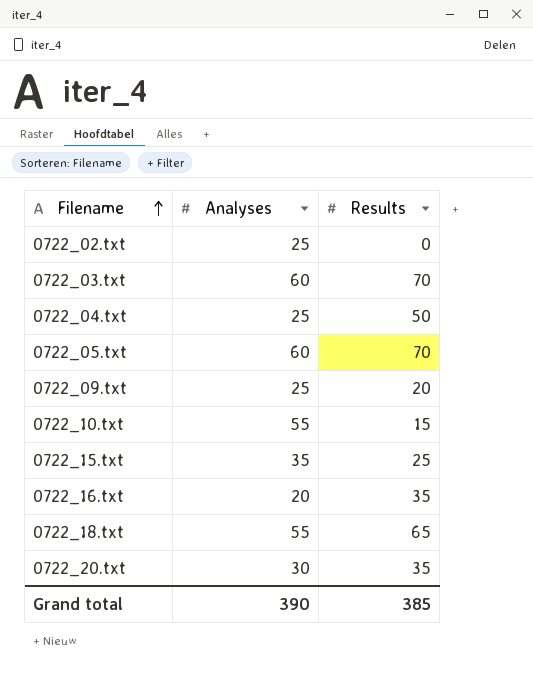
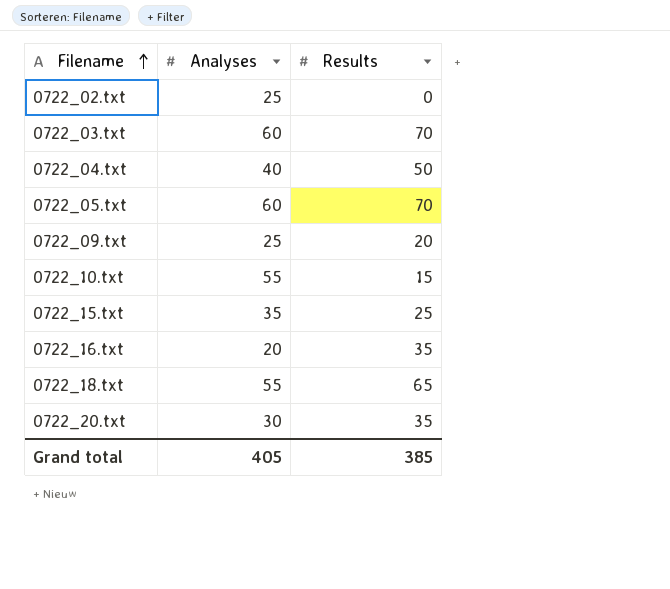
0722_04.txt | Analyses: 25 -> 40
Grand total | Analyses: 390 -> 405

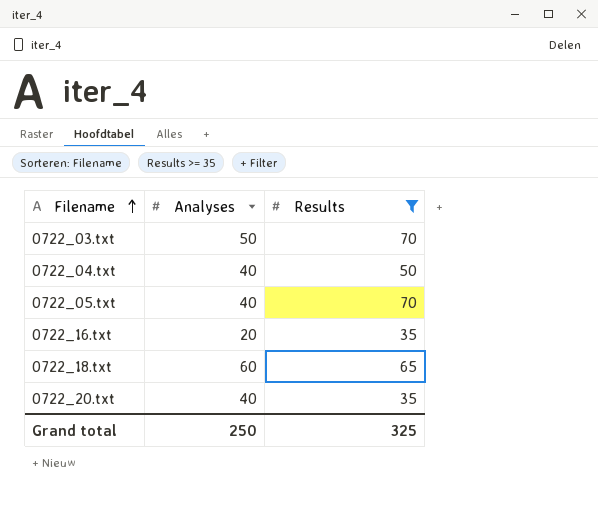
filter: none -> Results >= 35
0722_03.txt | Analyses: 60 -> 50
0722_05.txt | Analyses: 60 -> 40
0722_18.txt | Analyses: 55 -> 60
0722_20.txt | Analyses: 30 -> 40
Grand total | Analyses: 405 -> 250
Grand total | Results: 385 -> 325

